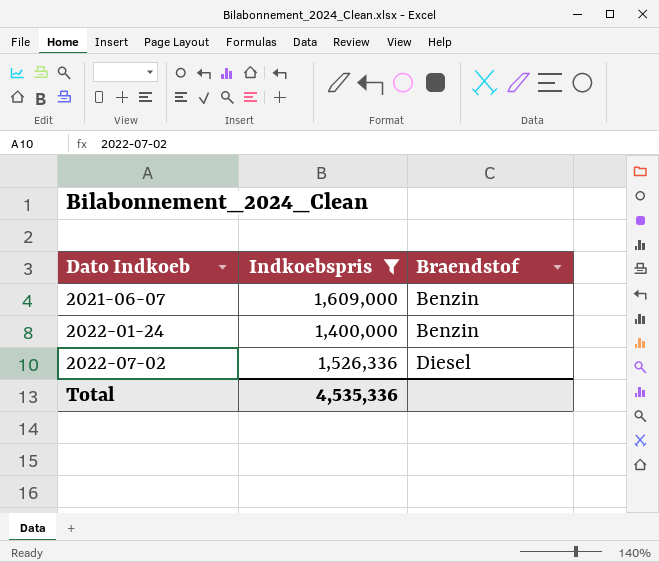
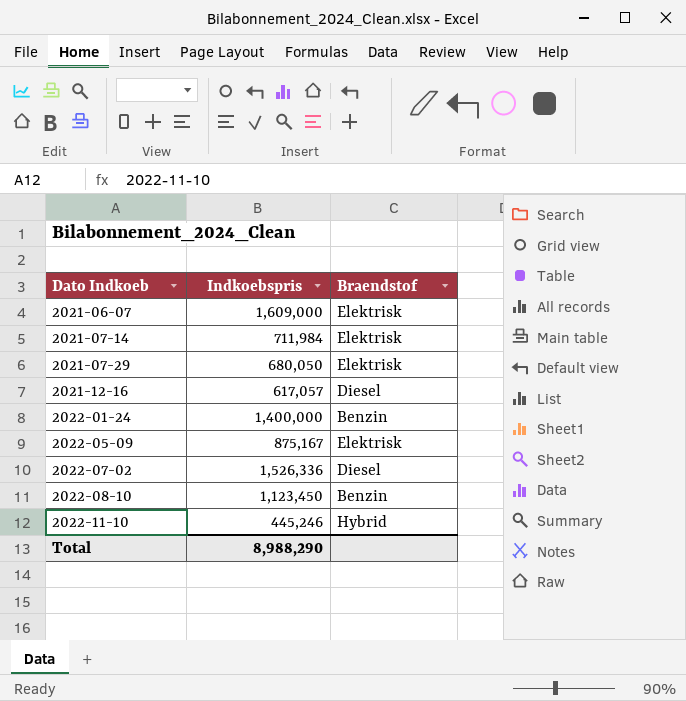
filter: Indkoebspris >= 1,400,000 -> none
2021-06-07 | Braendstof: Benzin -> Elektrisk
Total | Indkoebspris: 4,535,336 -> 8,988,290

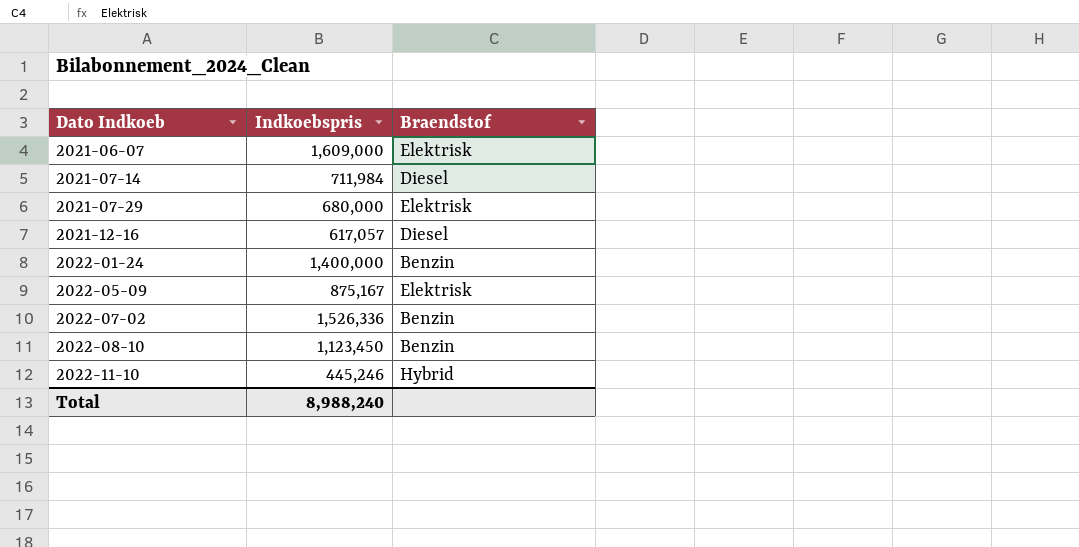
2021-07-14 | Braendstof: Elektrisk -> Diesel
2021-07-29 | Indkoebspris: 680,050 -> 680,000
2022-07-02 | Braendstof: Diesel -> Benzin
Total | Indkoebspris: 8,988,290 -> 8,988,240

